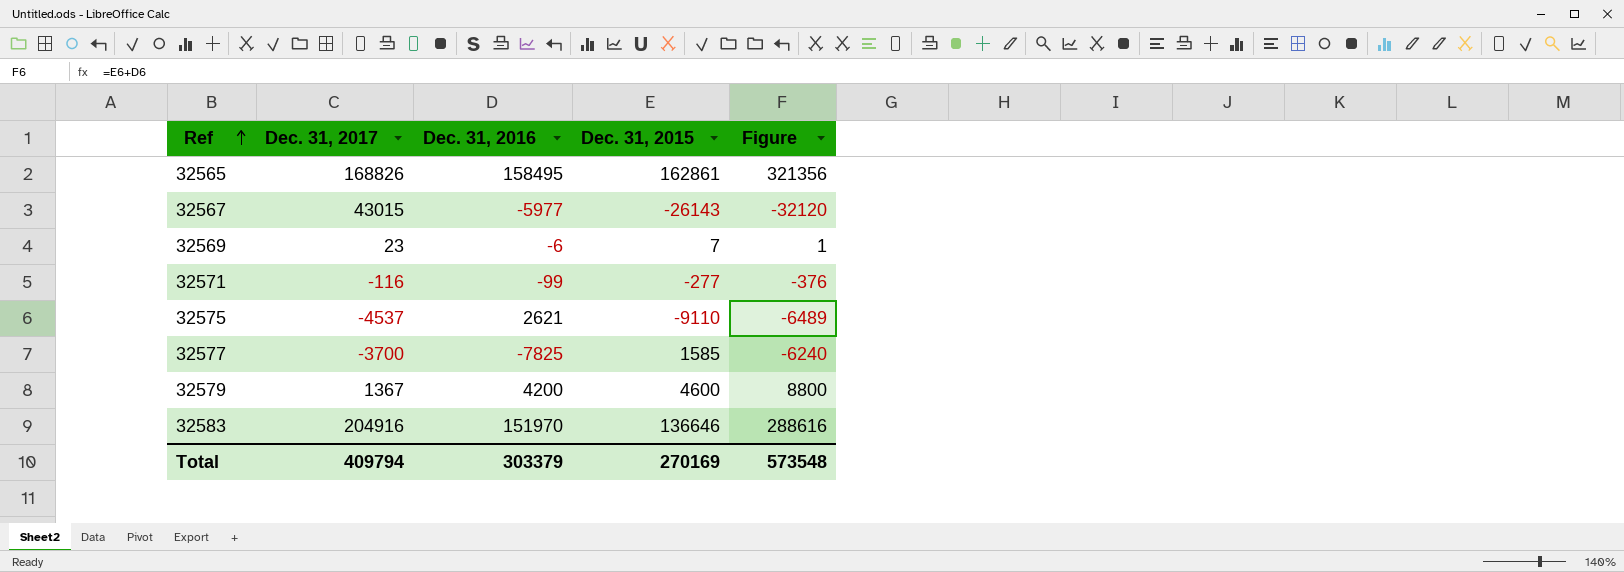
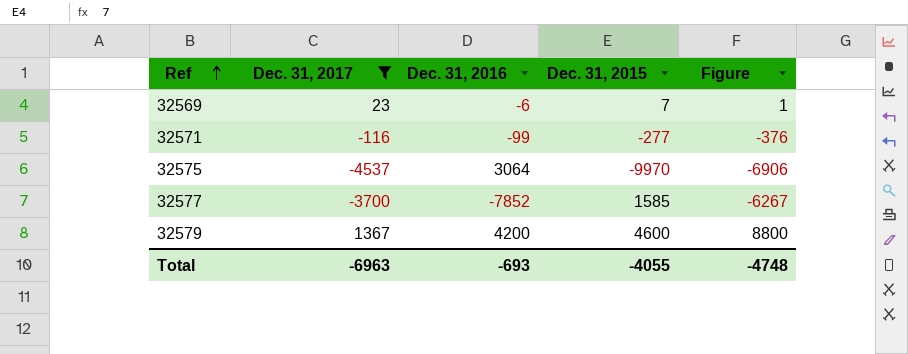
filter: none -> Dec. 31, 2017 <= 1367
32575 | Dec. 31, 2016: 2621 -> 3064
32575 | Dec. 31, 2015: -9110 -> -9970
32575 | Figure: -6489 -> -6906
32577 | Dec. 31, 2016: -7825 -> -7852
32577 | Figure: -6240 -> -6267
Total | Dec. 31, 2017: 409794 -> -6963
Total | Dec. 31, 2016: 303379 -> -693
Total | Dec. 31, 2015: 270169 -> -4055
Total | Figure: 573548 -> -4748

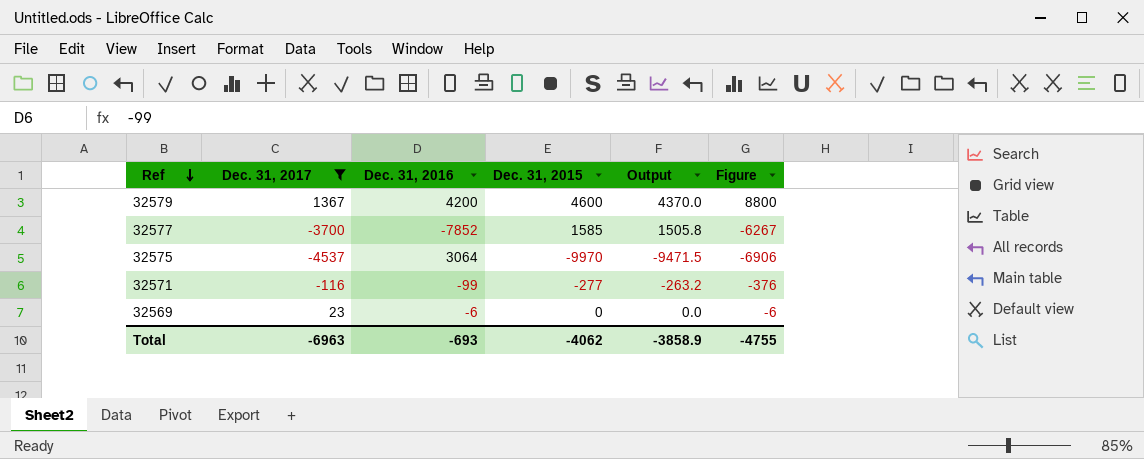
row order: Ref ascending -> Ref descending
column Output | formula: none -> [Dec. 31, 2015] * 0.95
32569 | Dec. 31, 2015: 7 -> 0
32569 | Figure: 1 -> -6
Total | Dec. 31, 2015: -4055 -> -4062
Total | Figure: -4748 -> -4755

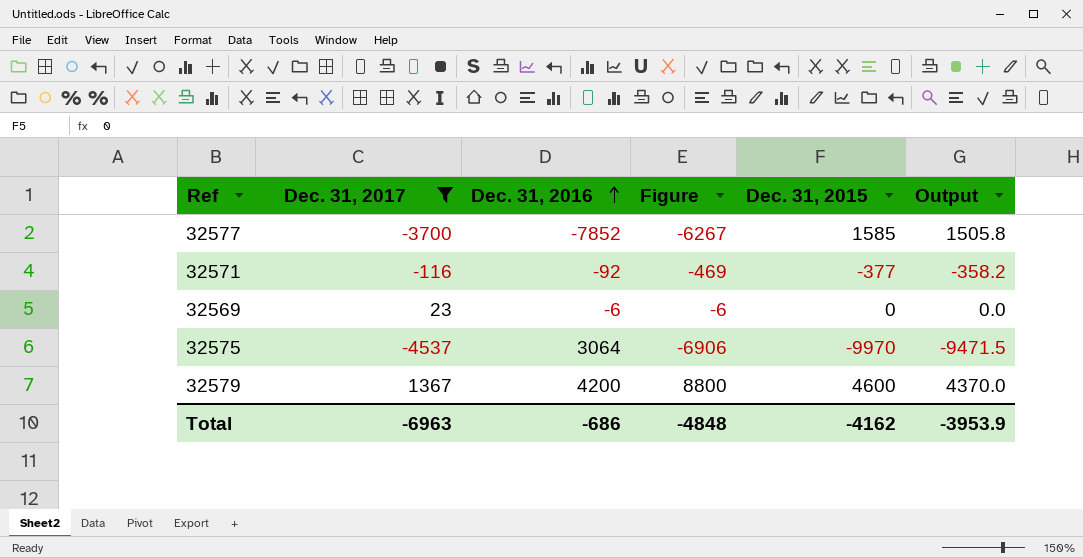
row order: Ref descending -> Dec. 31, 2016 ascending
column Figure | position: 6 -> 4
32571 | Dec. 31, 2016: -99 -> -92
32571 | Figure: -376 -> -469
32571 | Dec. 31, 2015: -277 -> -377
32571 | Output: -263.2 -> -358.2
Total | Dec. 31, 2016: -693 -> -686
Total | Figure: -4755 -> -4848
Total | Dec. 31, 2015: -4062 -> -4162
Total | Output: -3858.9 -> -3953.9

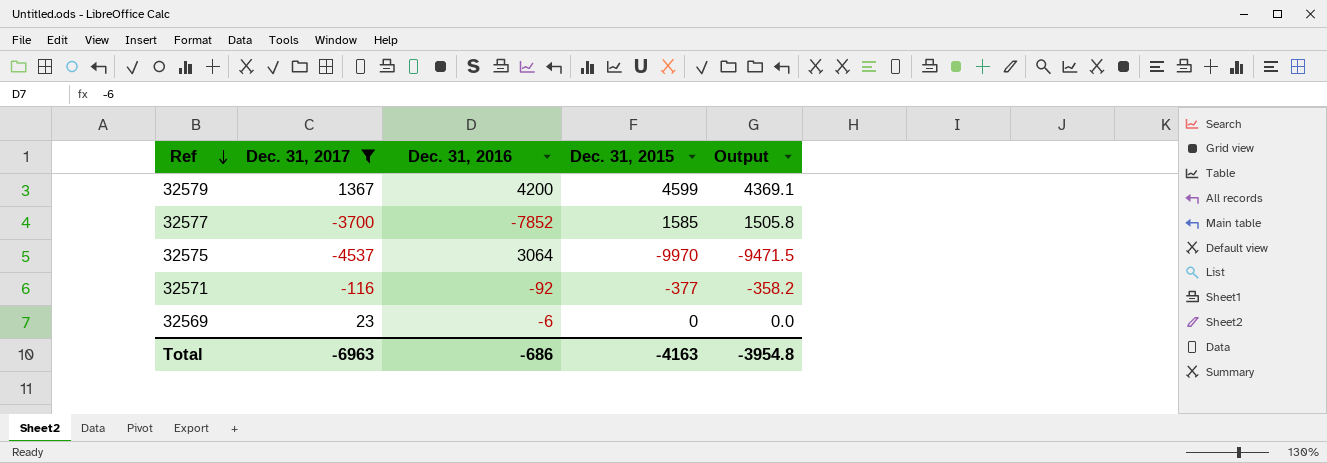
row order: Dec. 31, 2016 ascending -> Ref descending
column Figure | formula: [Dec. 31, 2016] + [Dec. 31, 2015] -> none
32579 | Dec. 31, 2015: 4600 -> 4599
32579 | Output: 4370.0 -> 4369.1
Total | Dec. 31, 2015: -4162 -> -4163
Total | Output: -3953.9 -> -3954.8

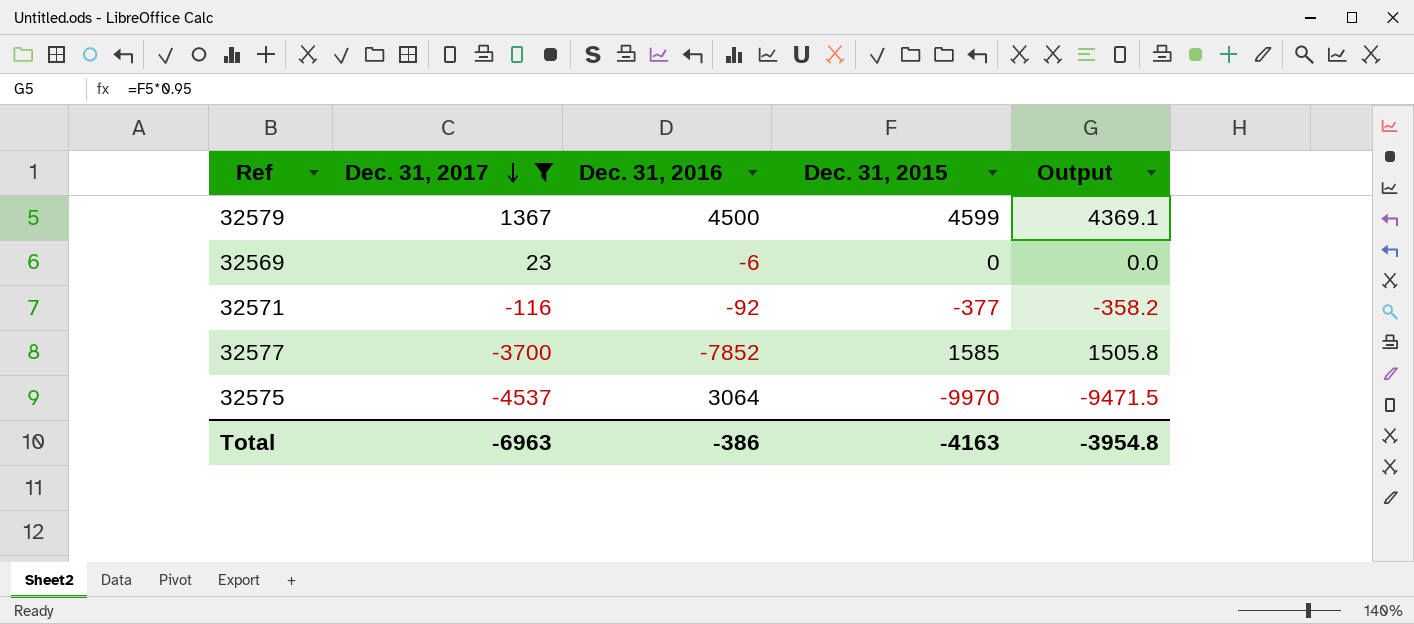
row order: Ref descending -> Dec. 31, 2017 descending
32579 | Dec. 31, 2016: 4200 -> 4500
Total | Dec. 31, 2016: -686 -> -386

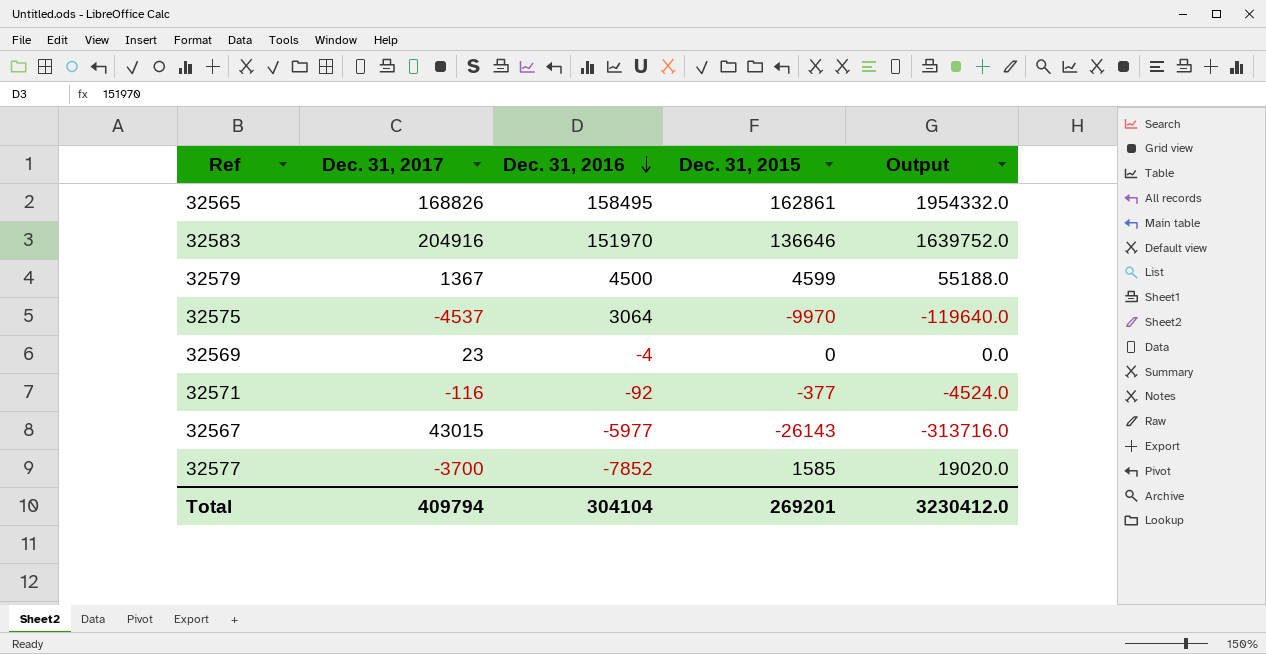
filter: Dec. 31, 2017 <= 1367 -> none
row order: Dec. 31, 2017 descending -> Dec. 31, 2016 descending
column Output | formula: [Dec. 31, 2015] * 0.95 -> [Dec. 31, 2015] * 12
32569 | Dec. 31, 2016: -6 -> -4
Total | Dec. 31, 2017: -6963 -> 409794
Total | Dec. 31, 2016: -386 -> 304104
Total | Dec. 31, 2015: -4163 -> 269201
Total | Output: -3954.8 -> 3230412.0

